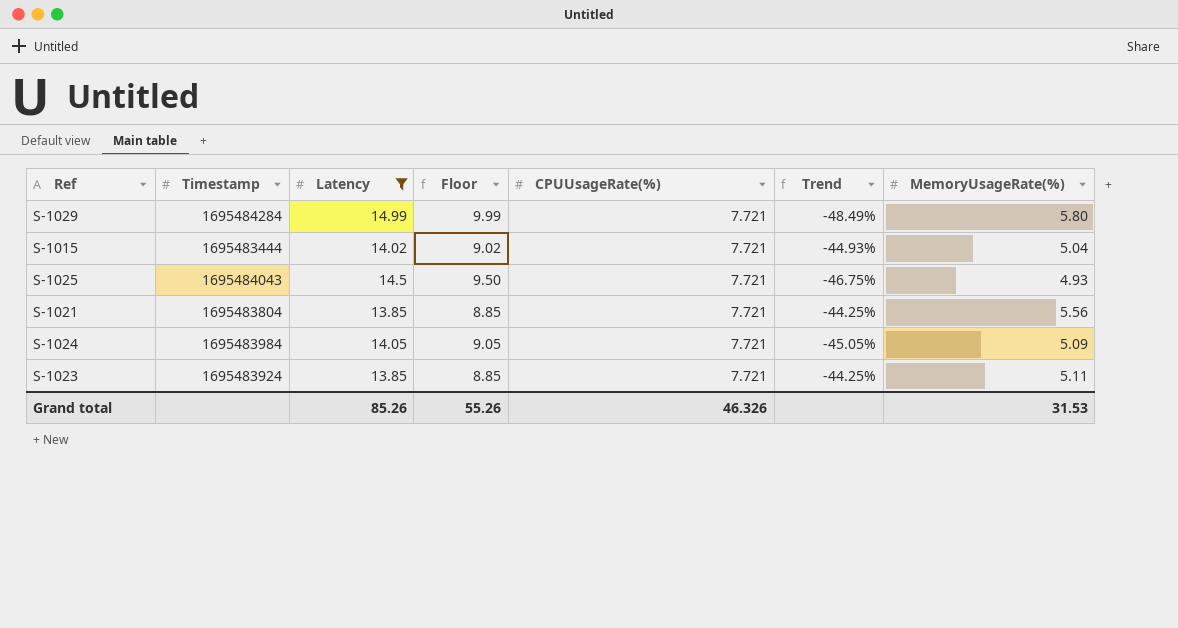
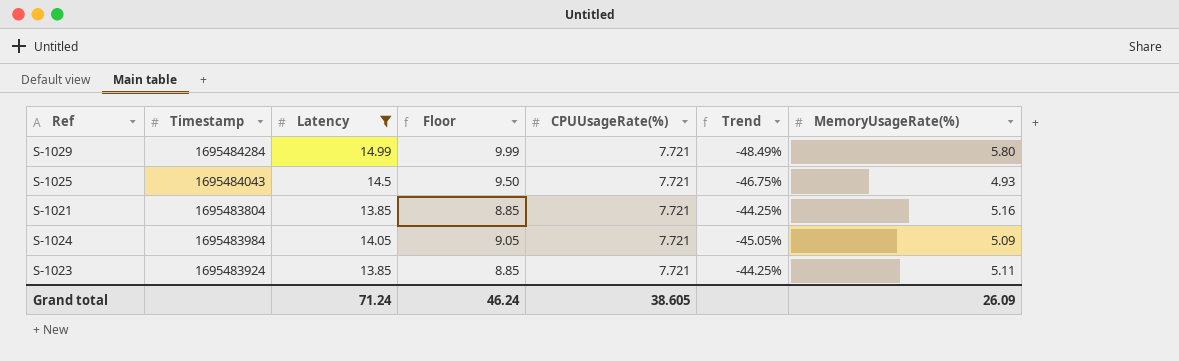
row S-1015: 1695483444 | 14.02 | 9.02 | 7.721 | -44.93% | 5.04 -> none
S-1021 | MemoryUsageRate(%): 5.56 -> 5.16
Grand total | Latency: 85.26 -> 71.24
Grand total | Floor: 55.26 -> 46.24
Grand total | CPUUsageRate(%): 46.326 -> 38.605
Grand total | MemoryUsageRate(%): 31.53 -> 26.09

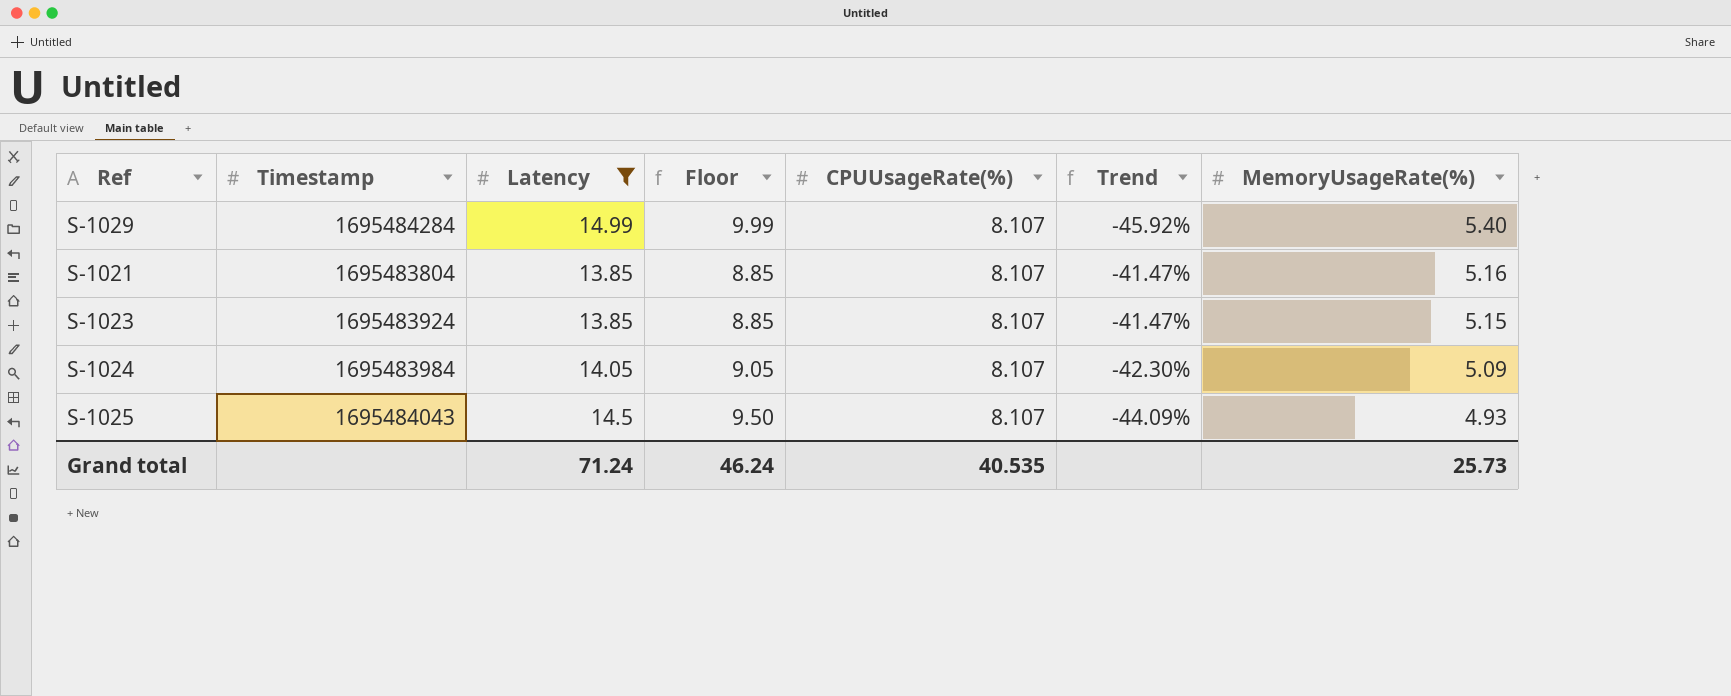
row order: none -> MemoryUsageRate(%) descending
S-1029 | CPUUsageRate(%): 7.721 -> 8.107
S-1029 | Trend: -48.49% -> -45.92%
S-1029 | MemoryUsageRate(%): 5.80 -> 5.40
S-1021 | CPUUsageRate(%): 7.721 -> 8.107
S-1021 | Trend: -44.25% -> -41.47%
S-1023 | CPUUsageRate(%): 7.721 -> 8.107
S-1023 | Trend: -44.25% -> -41.47%
S-1023 | MemoryUsageRate(%): 5.11 -> 5.15
S-1024 | CPUUsageRate(%): 7.721 -> 8.107
S-1024 | Trend: -45.05% -> -42.30%
S-1025 | CPUUsageRate(%): 7.721 -> 8.107
S-1025 | Trend: -46.75% -> -44.09%
Grand total | CPUUsageRate(%): 38.605 -> 40.535
Grand total | MemoryUsageRate(%): 26.09 -> 25.73

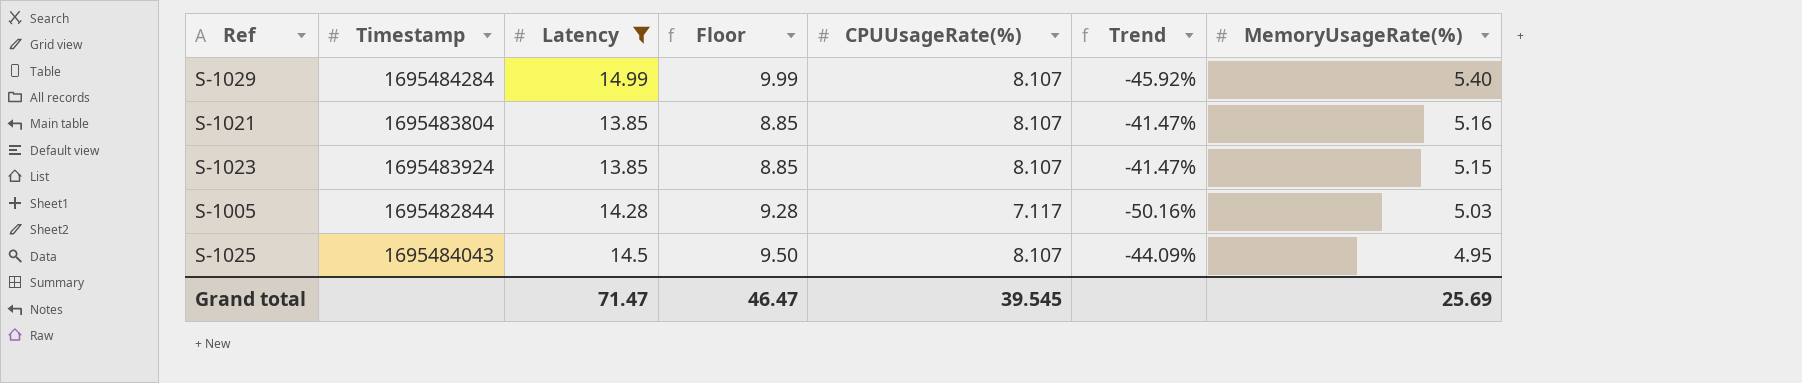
row S-1024: 1695483984 | 14.05 | 9.05 | 8.107 | -42.30% | 5.09 -> none
row S-1005: none -> 1695482844 | 14.28 | 9.28 | 7.117 | -50.16% | 5.03
S-1025 | MemoryUsageRate(%): 4.93 -> 4.95
Grand total | Latency: 71.24 -> 71.47
Grand total | Floor: 46.24 -> 46.47
Grand total | CPUUsageRate(%): 40.535 -> 39.545
Grand total | MemoryUsageRate(%): 25.73 -> 25.69

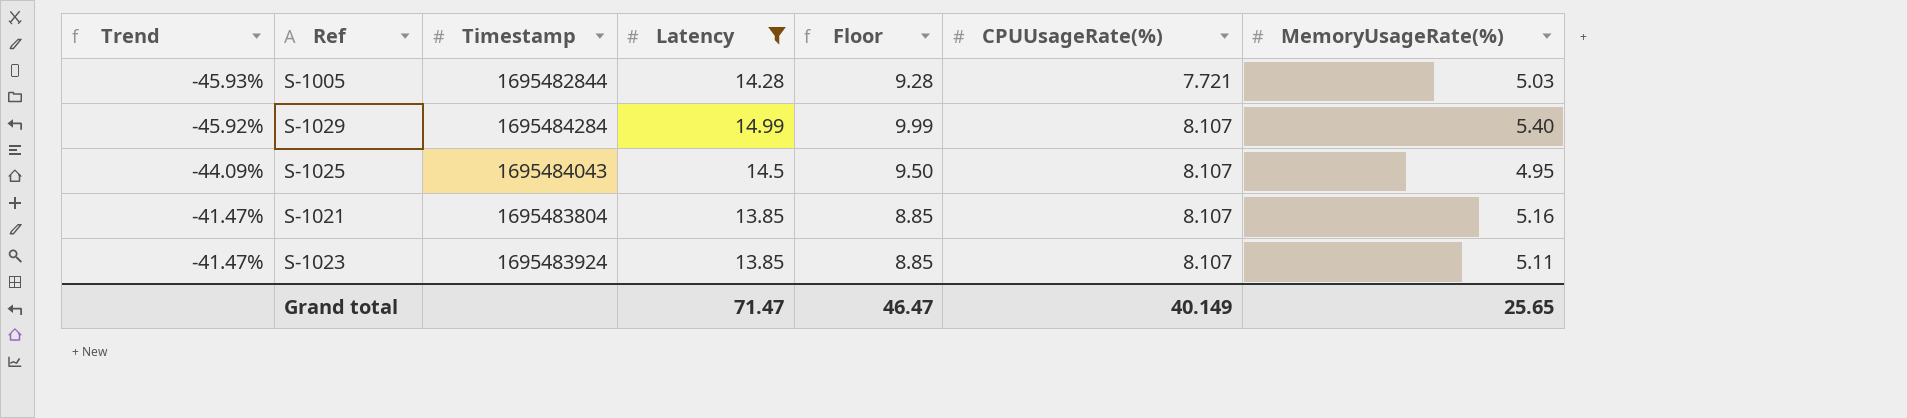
row order: MemoryUsageRate(%) descending -> Trend ascending
column Trend | position: 6 -> 1
S-1005 | Trend: -50.16% -> -45.93%
S-1005 | CPUUsageRate(%): 7.117 -> 7.721
S-1023 | MemoryUsageRate(%): 5.15 -> 5.11
Grand total | CPUUsageRate(%): 39.545 -> 40.149
Grand total | MemoryUsageRate(%): 25.69 -> 25.65

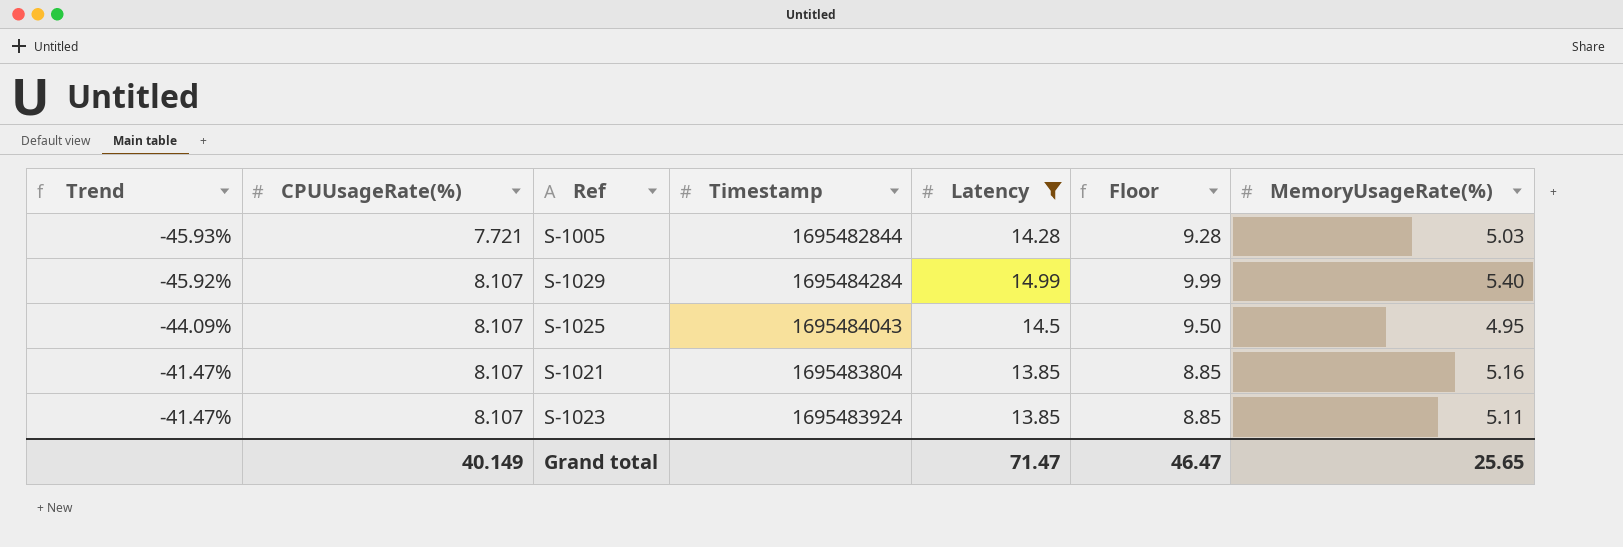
column CPUUsageRate(%) | position: 6 -> 2

